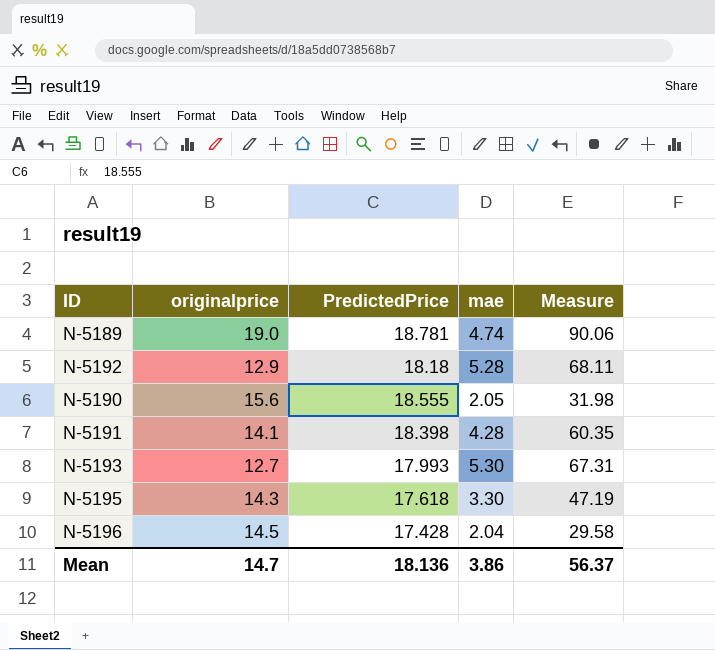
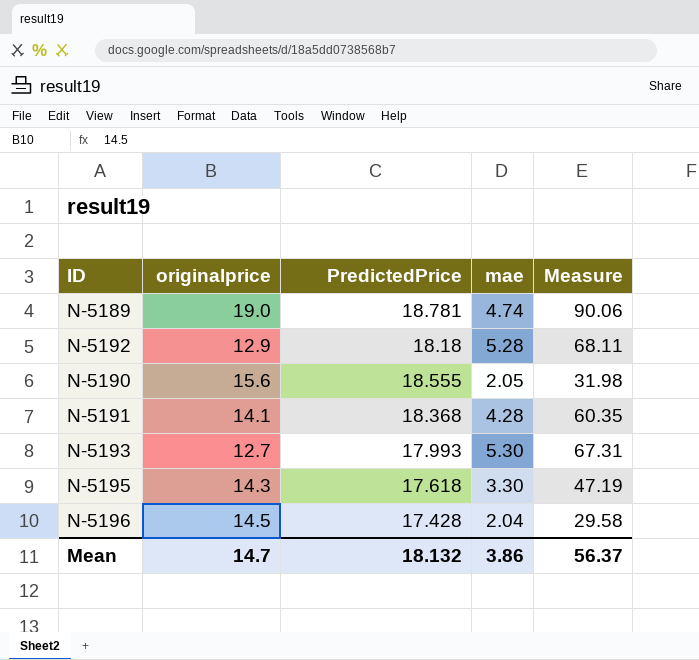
N-5191 | PredictedPrice: 18.398 -> 18.368
Mean | PredictedPrice: 18.136 -> 18.132

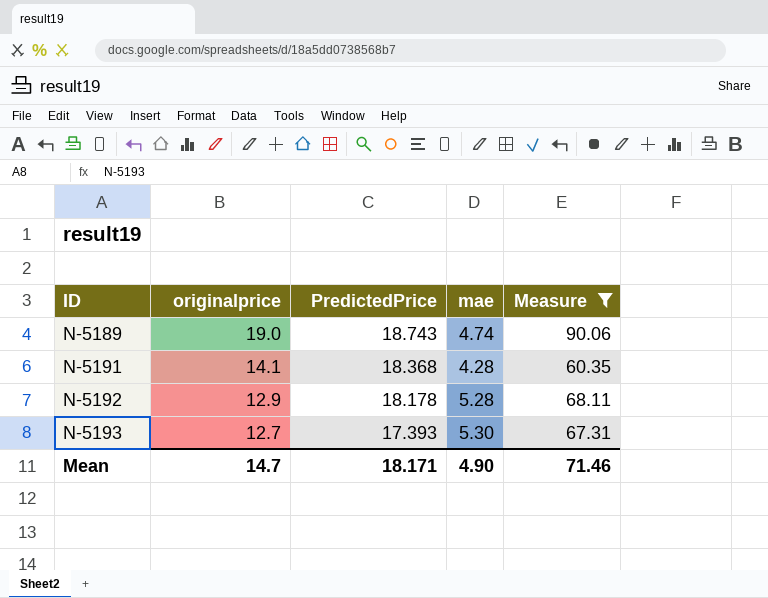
filter: none -> Measure >= 60.35
row order: none -> ID ascending
N-5189 | PredictedPrice: 18.781 -> 18.743
N-5192 | PredictedPrice: 18.18 -> 18.178
N-5193 | PredictedPrice: 17.993 -> 17.393
Mean | PredictedPrice: 18.132 -> 18.171
Mean | mae: 3.86 -> 4.90
Mean | Measure: 56.37 -> 71.46

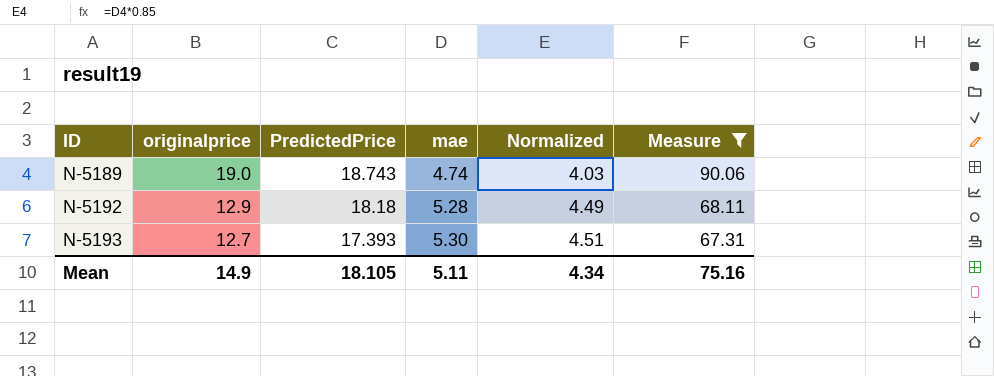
column Normalized | formula: none -> [mae] * 0.85
row N-5191: 14.1 | 18.368 | 4.28 | 60.35 -> none
N-5192 | PredictedPrice: 18.178 -> 18.18
Mean | originalprice: 14.7 -> 14.9
Mean | PredictedPrice: 18.171 -> 18.105
Mean | mae: 4.90 -> 5.11
Mean | Measure: 71.46 -> 75.16

